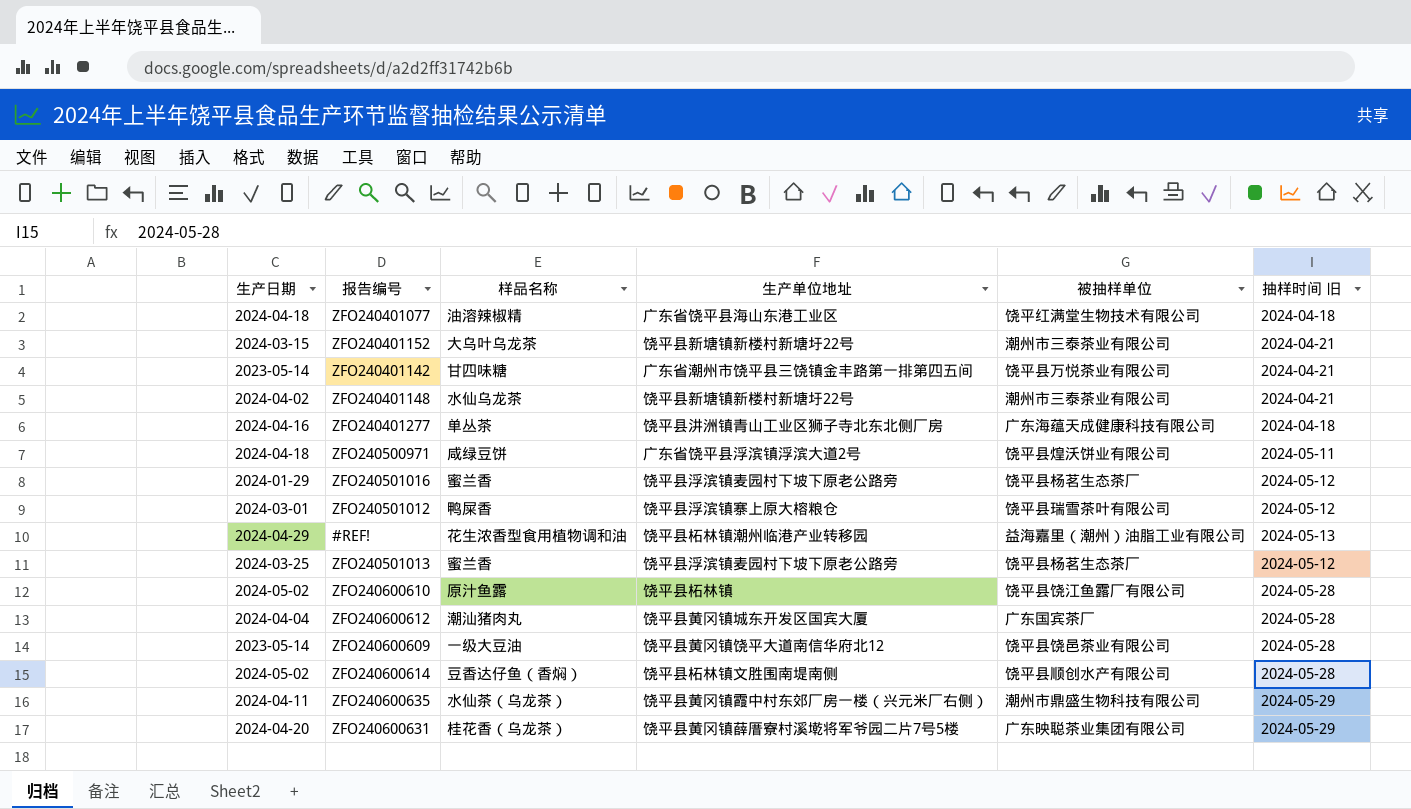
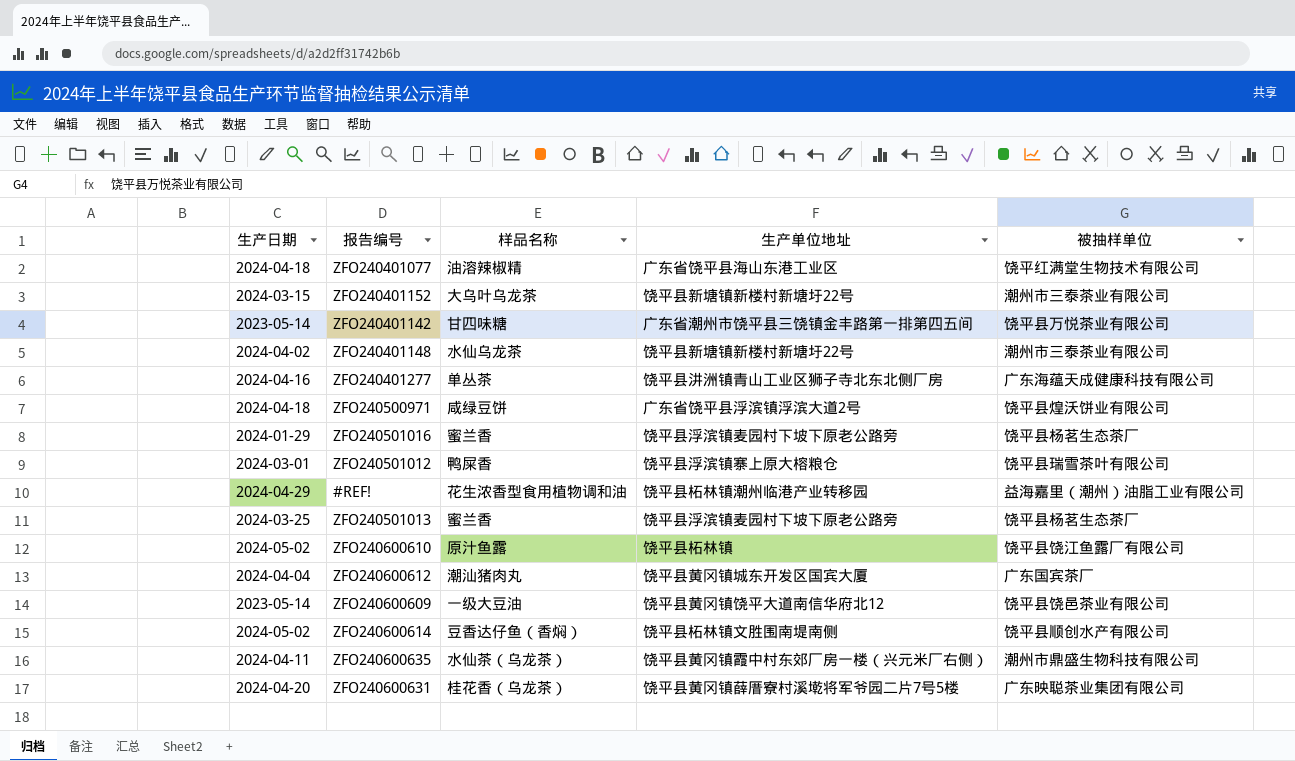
column 抽样时间 旧 | position: 6 -> none

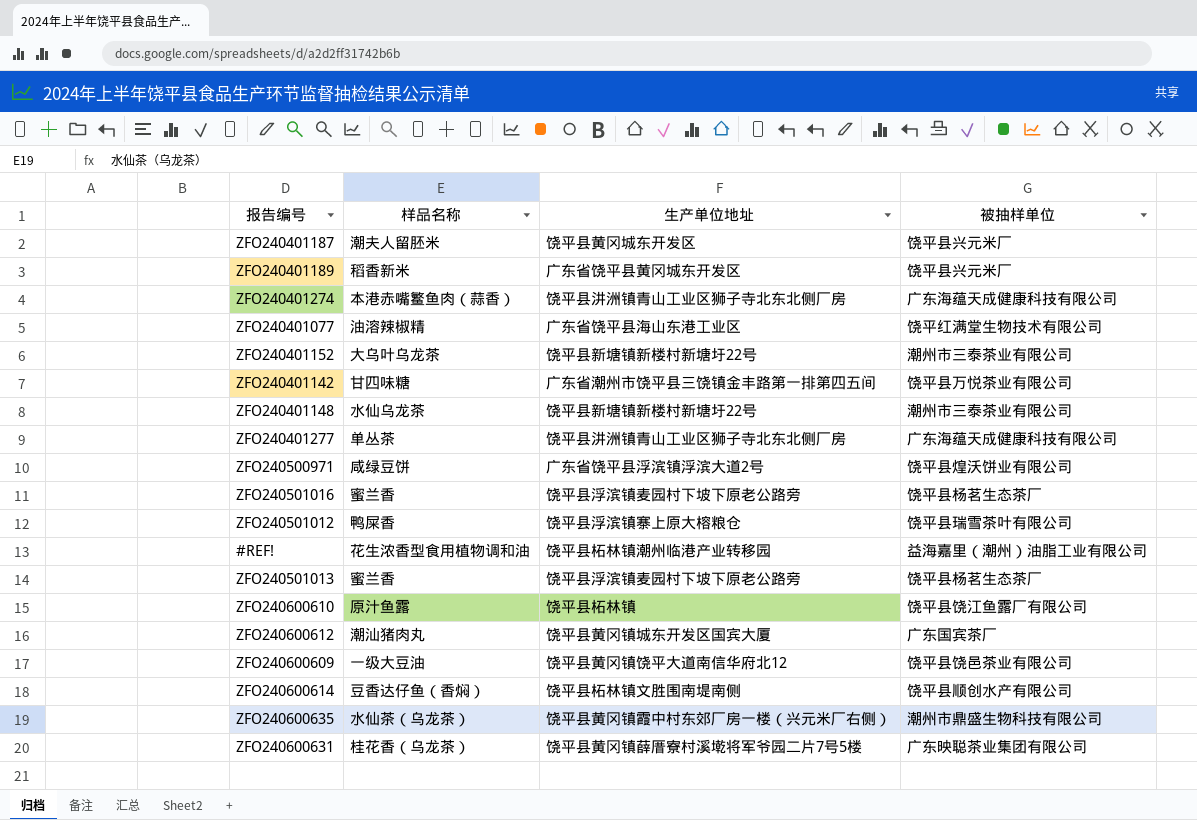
column 生产日期 | position: 1 -> none
row ZFO240401187: none -> 潮夫人留胚米 | 饶平县黄冈城东开发区 | 饶平县兴元米厂
row ZFO240401189: none -> 稻香新米 | 广东省饶平县黄冈城东开发区 | 饶平县兴元米厂
row ZFO240401274: none -> 本港赤嘴鳘鱼肉（蒜香） | 饶平县汫洲镇青山工业区狮子寺北东北侧厂房 | 广东海蕴天成健康科技有限公司

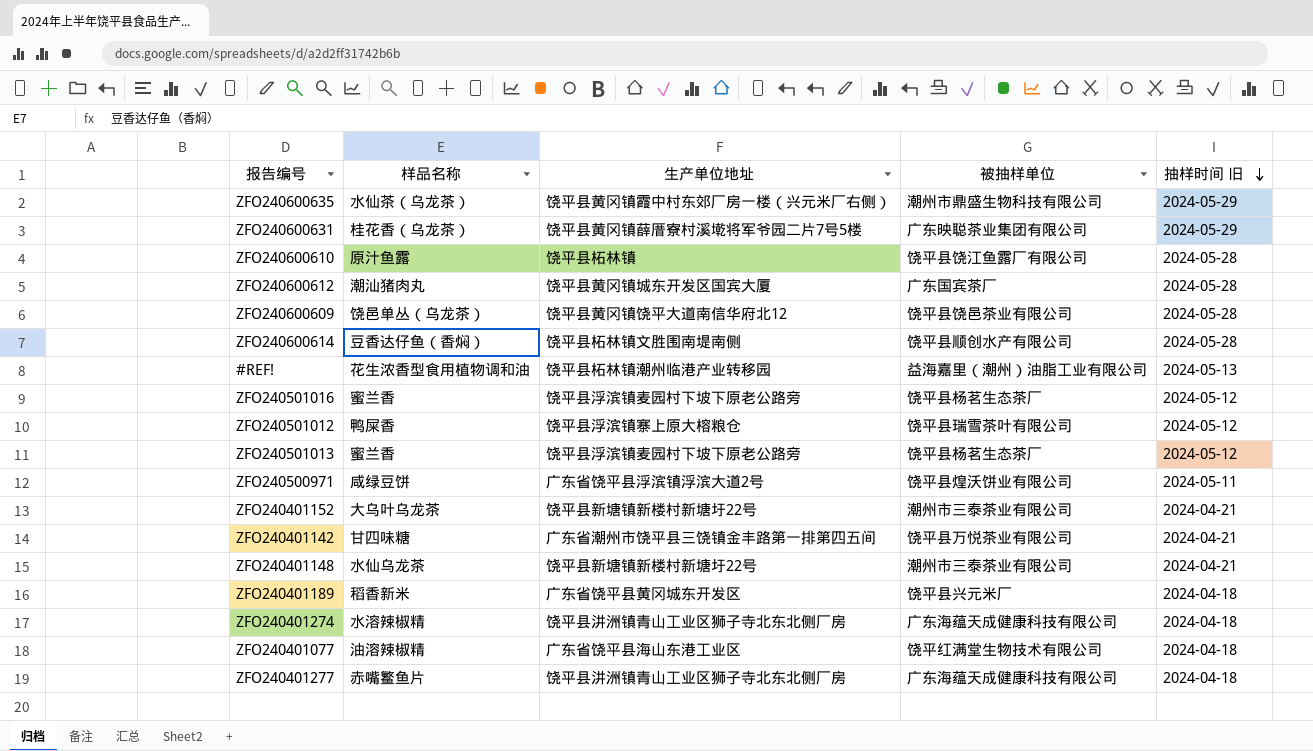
row order: none -> 抽样时间 旧 descending
column 抽样时间 旧 | position: none -> 5
row ZFO240401187: 潮夫人留胚米 | 饶平县黄冈城东开发区 | 饶平县兴元米厂 -> none
ZFO240600609 | 样品名称: 一级大豆油 -> 饶邑单丛（乌龙茶）
ZFO240401274 | 样品名称: 本港赤嘴鳘鱼肉（蒜香） -> 水溶辣椒精
ZFO240401277 | 样品名称: 单丛茶 -> 赤嘴鳘鱼片

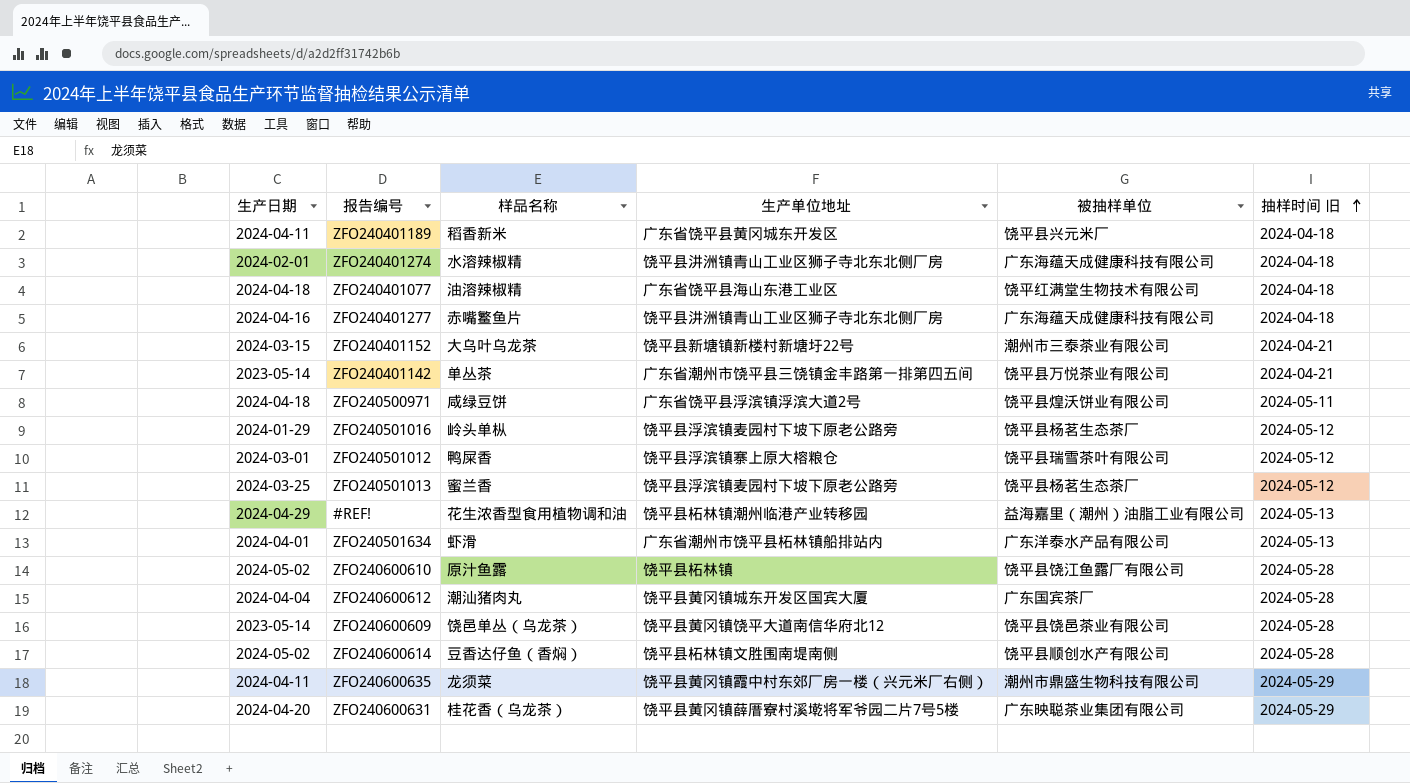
row order: 抽样时间 旧 descending -> 抽样时间 旧 ascending
column 生产日期 | position: none -> 1
row ZFO240401148: 水仙乌龙茶 | 饶平县新塘镇新楼村新塘圩22号 | 潮州市三泰茶业有限公司 | 2024-04-21 -> none
ZFO240401142 | 样品名称: 甘四味糖 -> 单丛茶
ZFO240501016 | 样品名称: 蜜兰香 -> 岭头单枞
row ZFO240501634: none -> 2024-04-01 | 虾滑 | 广东省潮州市饶平县柘林镇船排站内 | 广东洋泰水产品有限公司 | 2024-05-13
ZFO240600635 | 样品名称: 水仙茶（乌龙茶） -> 龙须菜

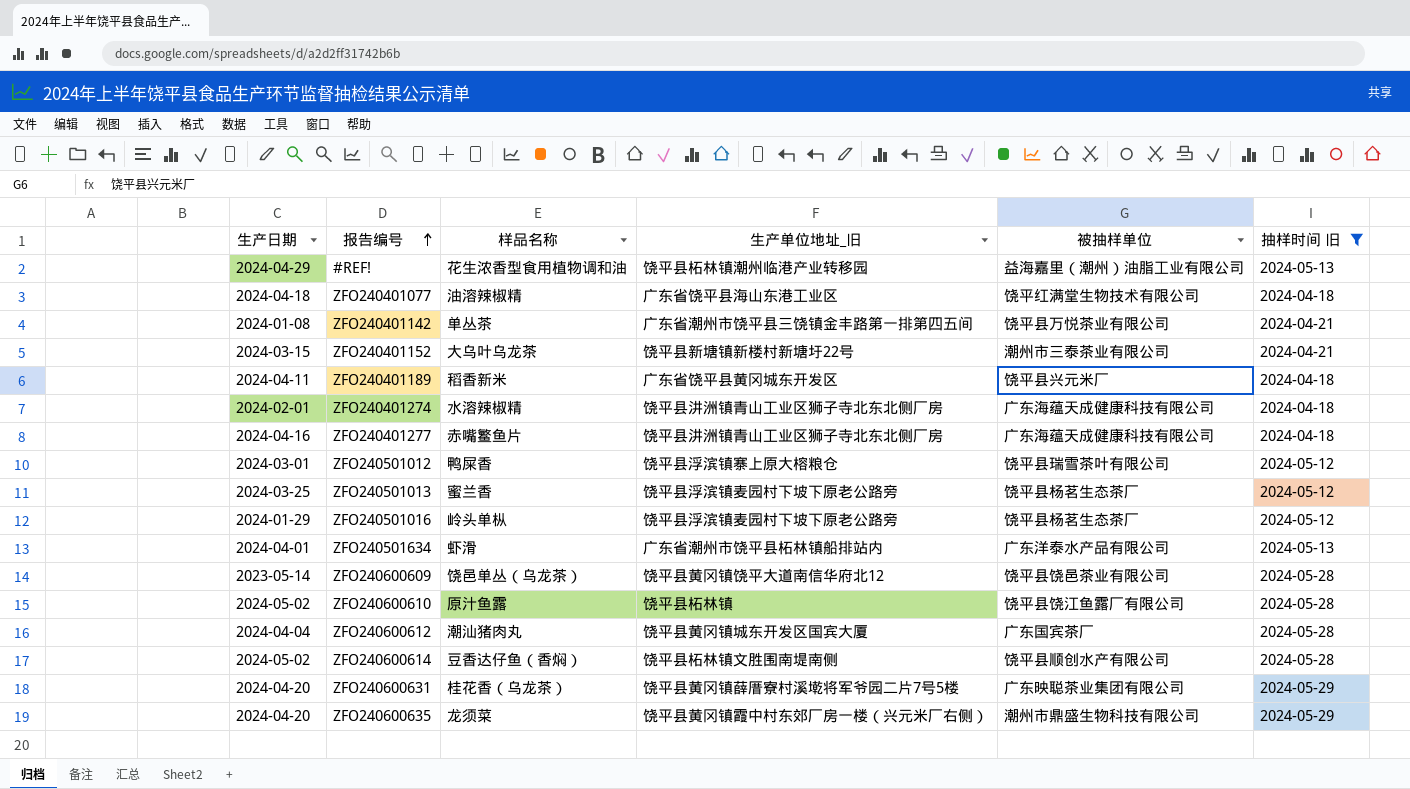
filter: none -> 抽样时间 旧 != 2024-05-11
row order: 抽样时间 旧 ascending -> 报告编号 ascending
column name: 生产单位地址 -> 生产单位地址_旧
ZFO240401142 | 生产日期: 2023-05-14 -> 2024-01-08
ZFO240600635 | 生产日期: 2024-04-11 -> 2024-04-20

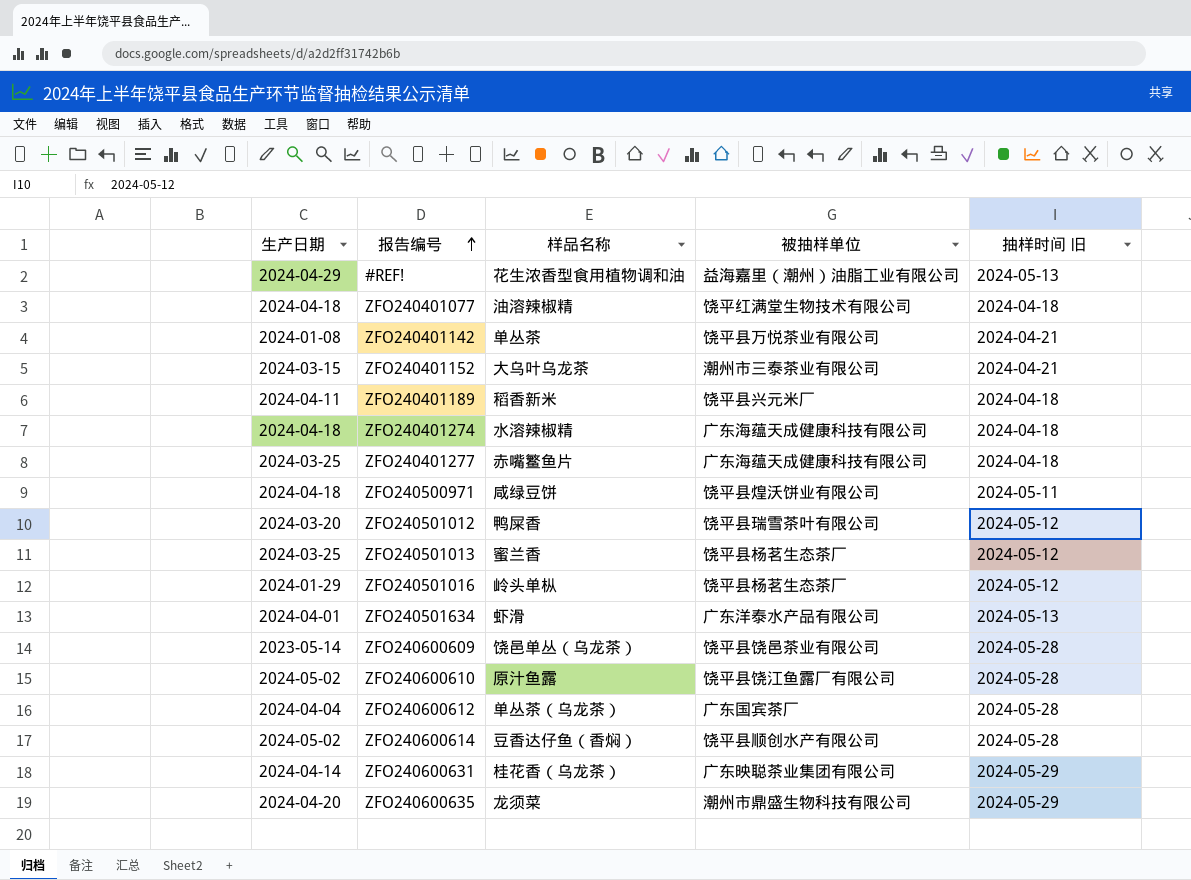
filter: 抽样时间 旧 != 2024-05-11 -> none
column 生产单位地址_旧 | position: 4 -> none
ZFO240401274 | 生产日期: 2024-02-01 -> 2024-04-18
ZFO240401277 | 生产日期: 2024-04-16 -> 2024-03-25
ZFO240501012 | 生产日期: 2024-03-01 -> 2024-03-20
ZFO240600612 | 样品名称: 潮汕猪肉丸 -> 单丛茶（乌龙茶）
ZFO240600631 | 生产日期: 2024-04-20 -> 2024-04-14

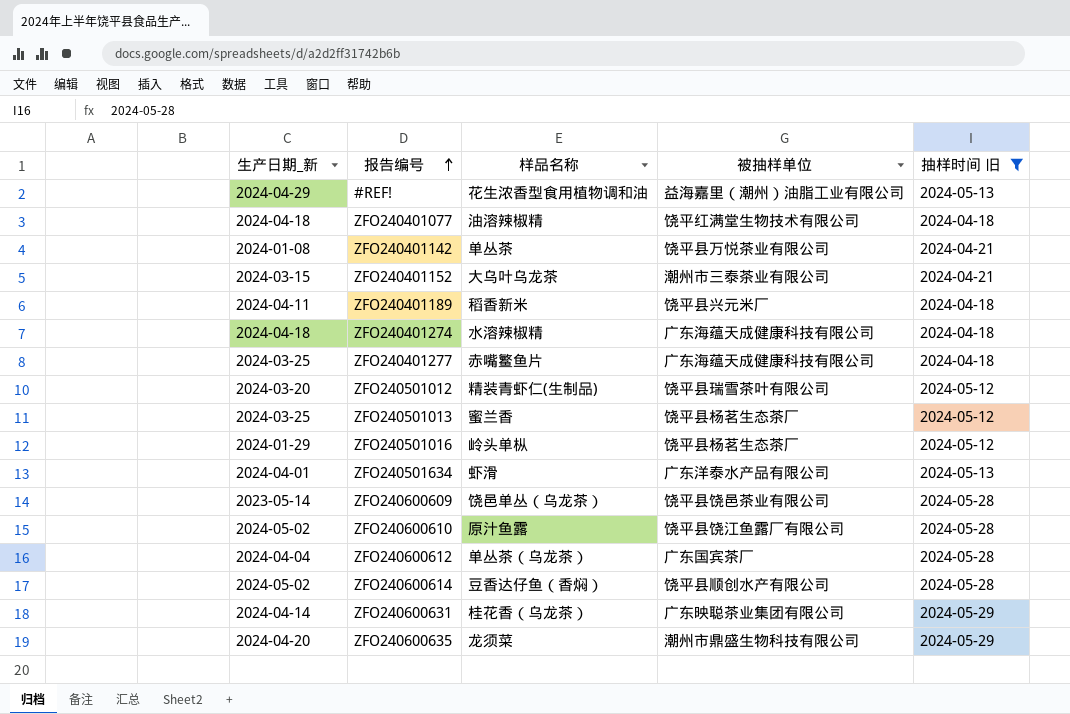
filter: none -> 抽样时间 旧 != 2024-05-11
column name: 生产日期 -> 生产日期_新
ZFO240501012 | 样品名称: 鸭屎香 -> 精装青虾仁(生制品)

